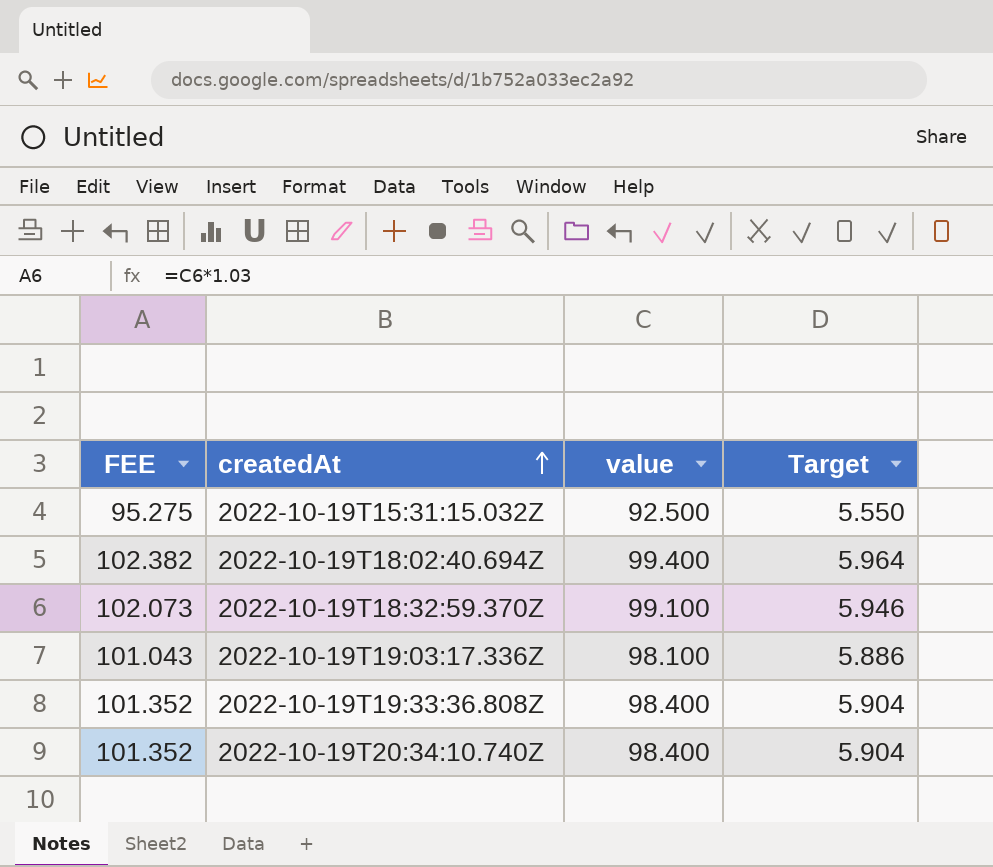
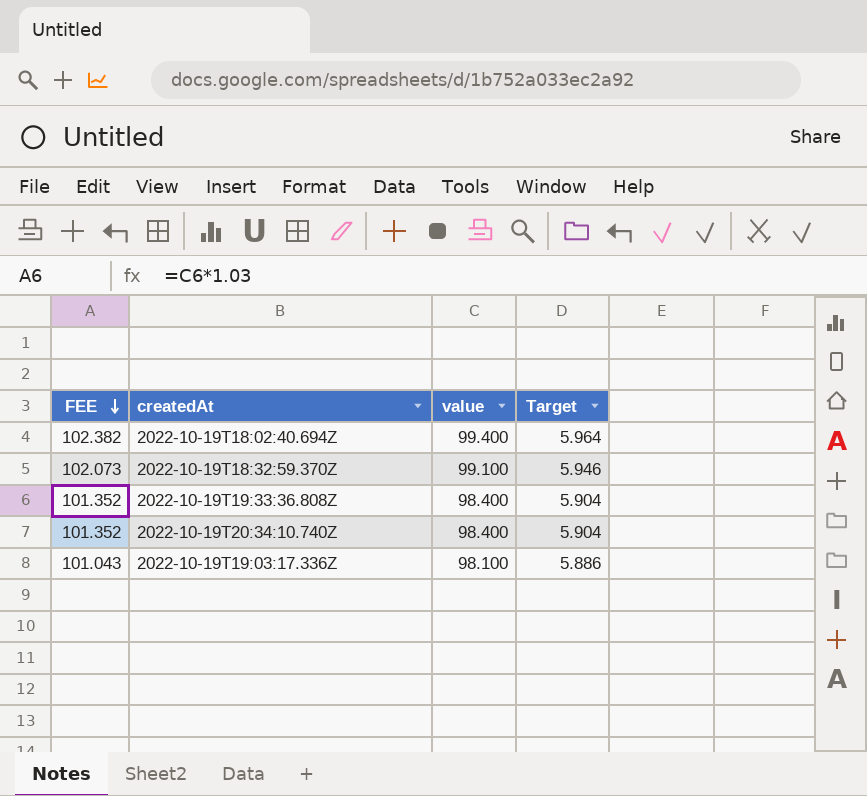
row order: createdAt ascending -> FEE descending
row 2022-10-19T15:31:15.032Z: 95.275 | 92.500 | 5.550 -> none

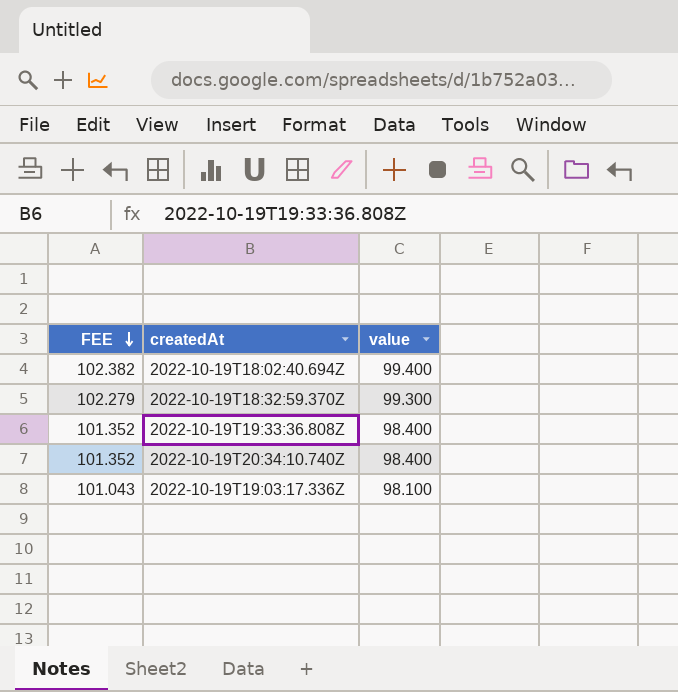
column Target | formula: [value] * 0.06 -> none
2022-10-19T18:32:59.370Z | FEE: 102.073 -> 102.279
2022-10-19T18:32:59.370Z | value: 99.100 -> 99.300

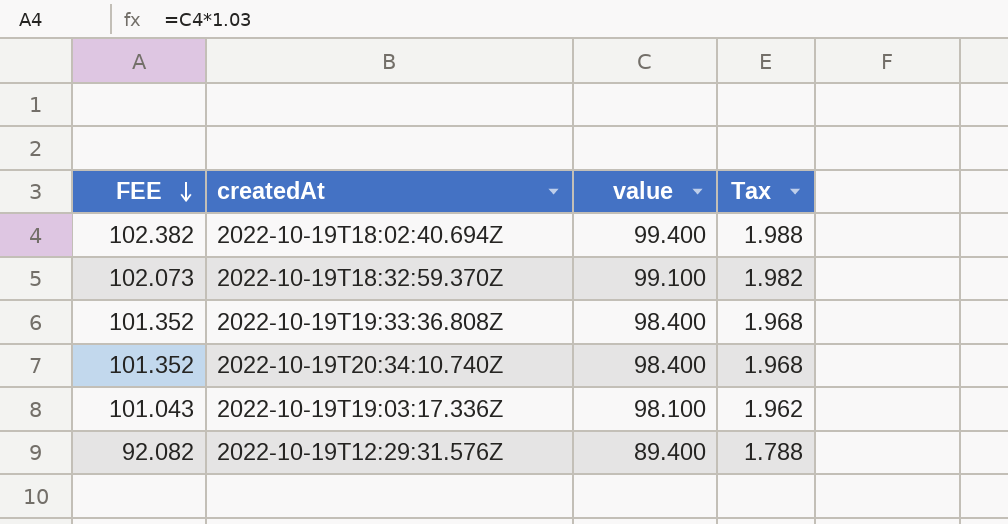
column Tax | formula: none -> [value] * 0.02
2022-10-19T18:32:59.370Z | FEE: 102.279 -> 102.073
2022-10-19T18:32:59.370Z | value: 99.300 -> 99.100
row 2022-10-19T12:29:31.576Z: none -> 92.082 | 89.400 | 1.788

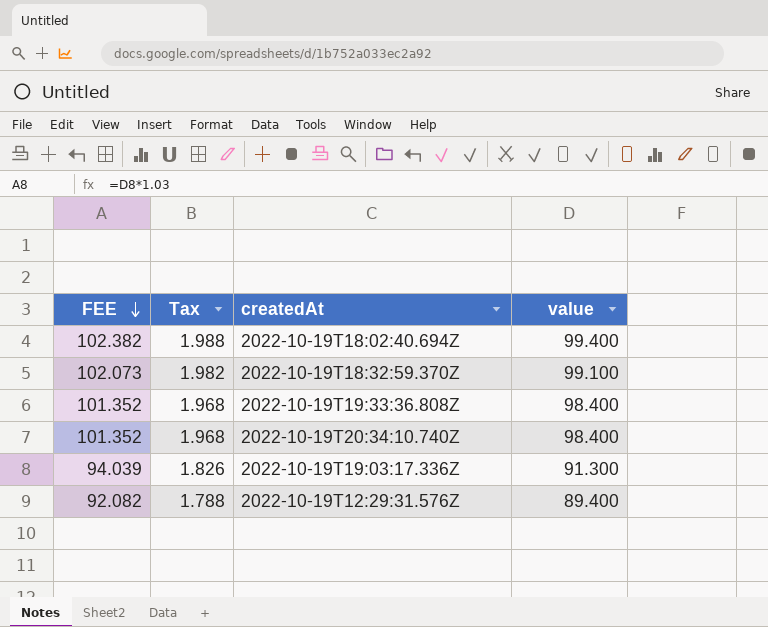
column Tax | position: 4 -> 2
2022-10-19T19:03:17.336Z | FEE: 101.043 -> 94.039
2022-10-19T19:03:17.336Z | Tax: 1.962 -> 1.826
2022-10-19T19:03:17.336Z | value: 98.100 -> 91.300

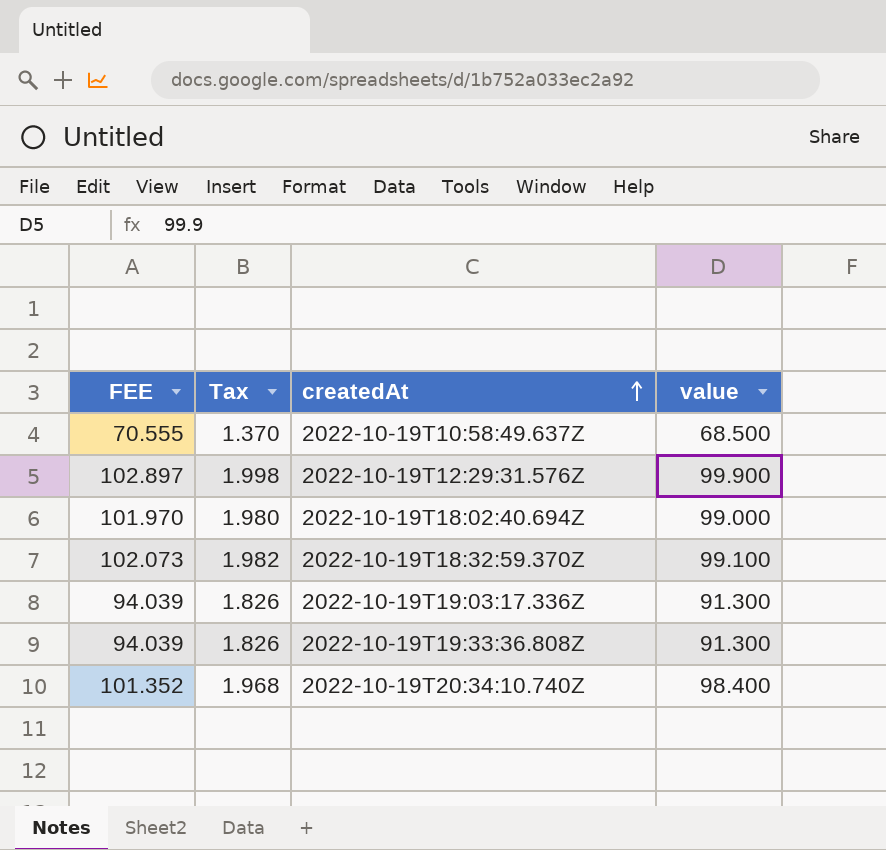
row order: FEE descending -> createdAt ascending
row 2022-10-19T10:58:49.637Z: none -> 70.555 | 1.370 | 68.500
2022-10-19T12:29:31.576Z | FEE: 92.082 -> 102.897
2022-10-19T12:29:31.576Z | Tax: 1.788 -> 1.998
2022-10-19T12:29:31.576Z | value: 89.400 -> 99.900
2022-10-19T18:02:40.694Z | FEE: 102.382 -> 101.970
2022-10-19T18:02:40.694Z | Tax: 1.988 -> 1.980
2022-10-19T18:02:40.694Z | value: 99.400 -> 99.000
2022-10-19T19:33:36.808Z | FEE: 101.352 -> 94.039
2022-10-19T19:33:36.808Z | Tax: 1.968 -> 1.826
2022-10-19T19:33:36.808Z | value: 98.400 -> 91.300

